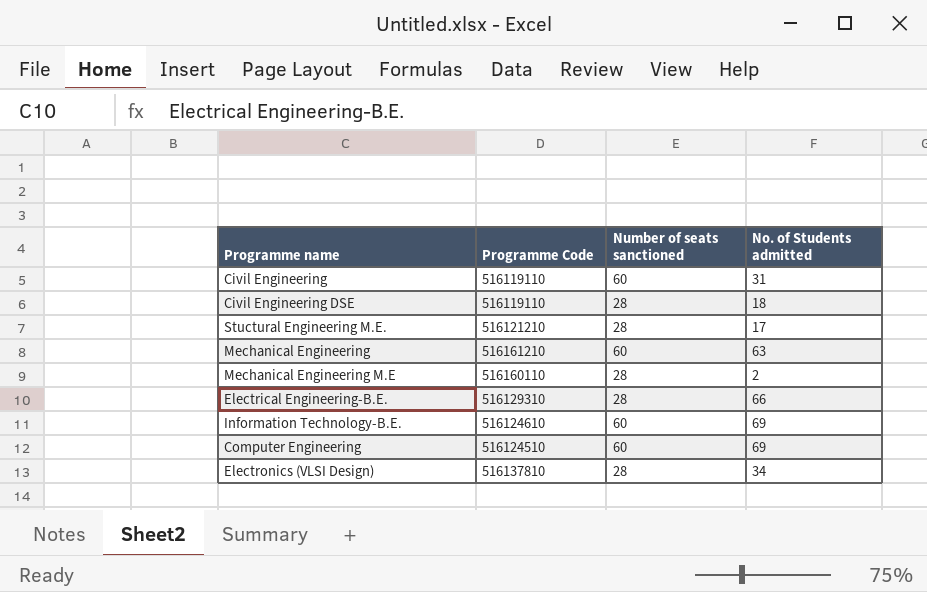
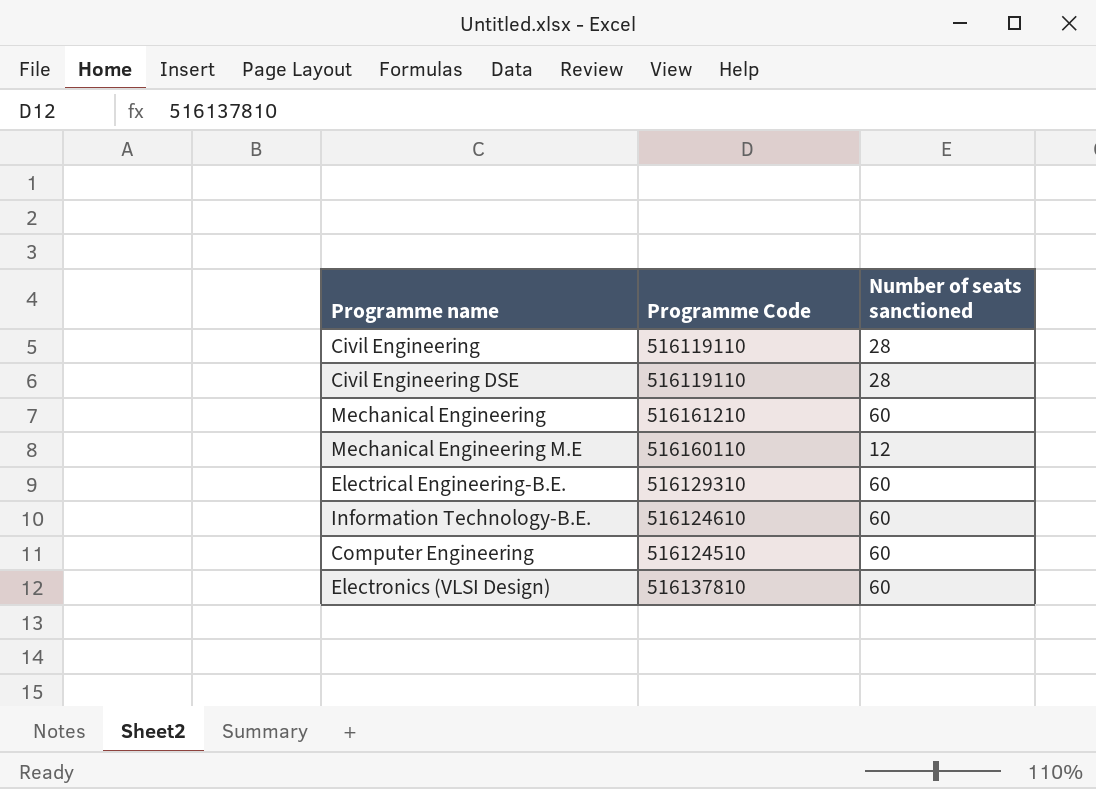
column No. of Students admitted | position: 4 -> none
row Stuctural Engineering M.E.: 516121210 | 28 | 17 -> none
Civil Engineering | Number of seats sanctioned: 60 -> 28
Mechanical Engineering M.E | Number of seats sanctioned: 28 -> 12
Electrical Engineering-B.E. | Number of seats sanctioned: 28 -> 60
Electronics (VLSI Design) | Number of seats sanctioned: 28 -> 60

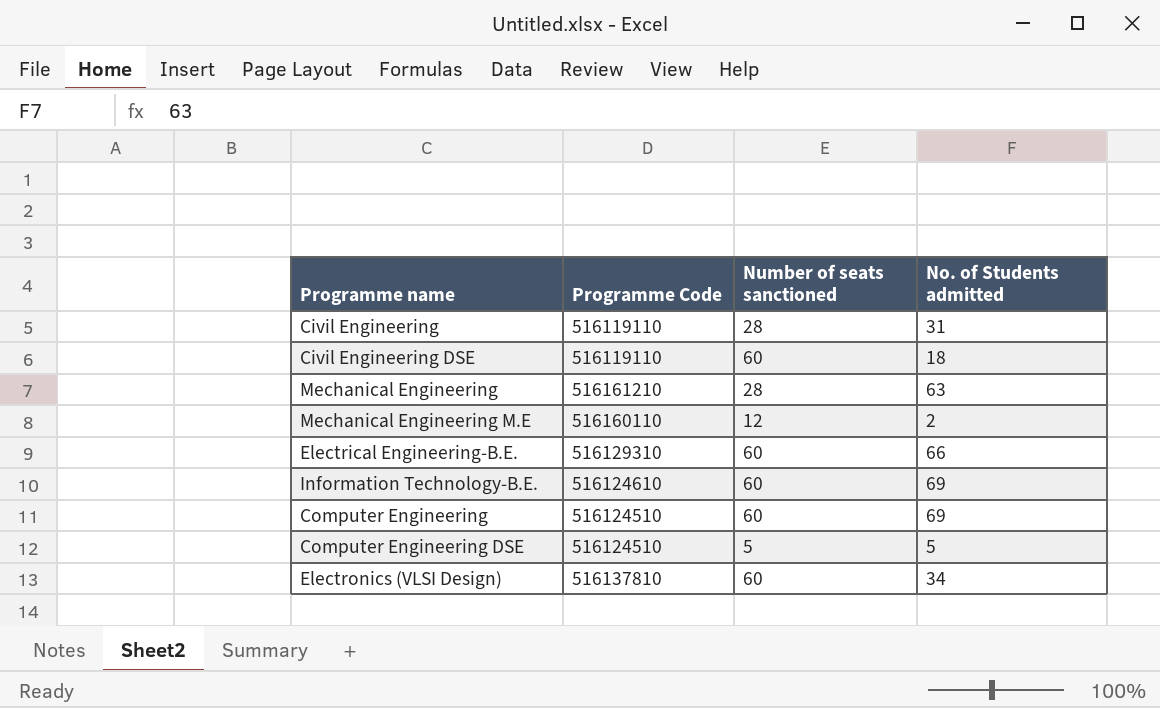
column No. of Students admitted | position: none -> 4
Civil Engineering DSE | Number of seats sanctioned: 28 -> 60
Mechanical Engineering | Number of seats sanctioned: 60 -> 28
row Computer Engineering DSE: none -> 516124510 | 5 | 5

